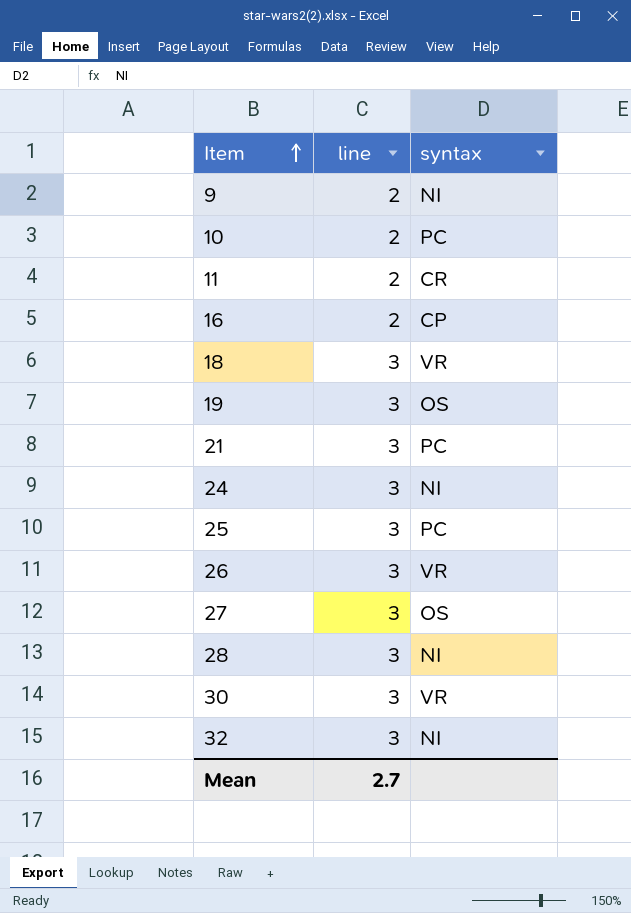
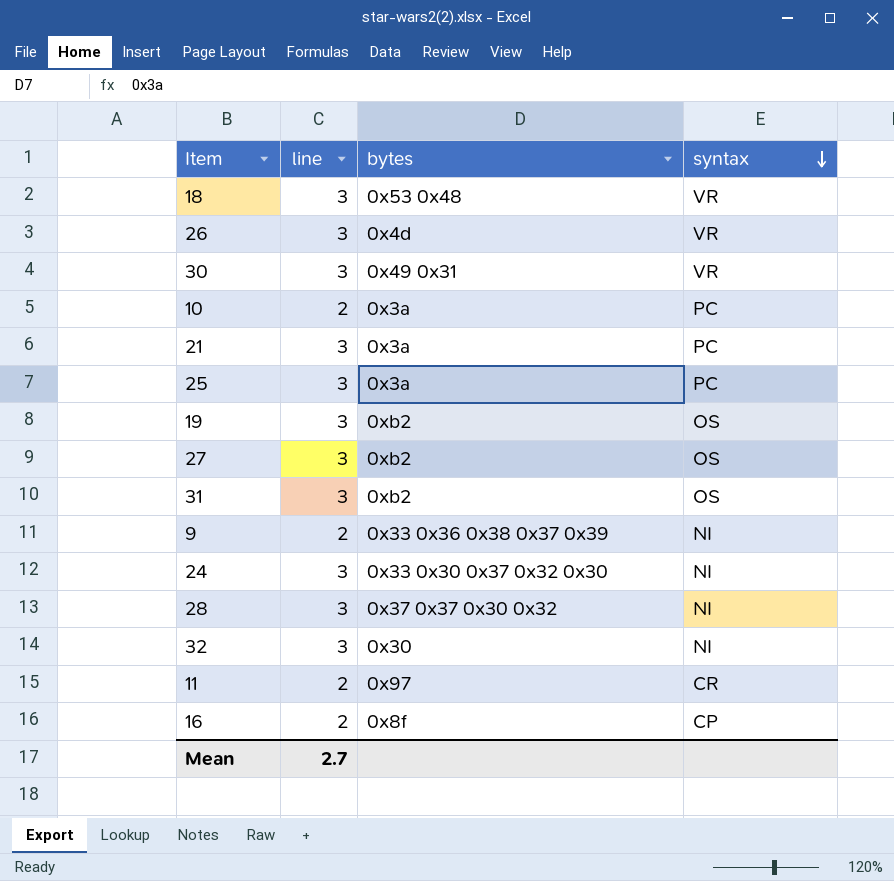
row order: Item ascending -> syntax descending
column bytes | position: none -> 3
row 31: none -> 3 | 0xb2 | OS

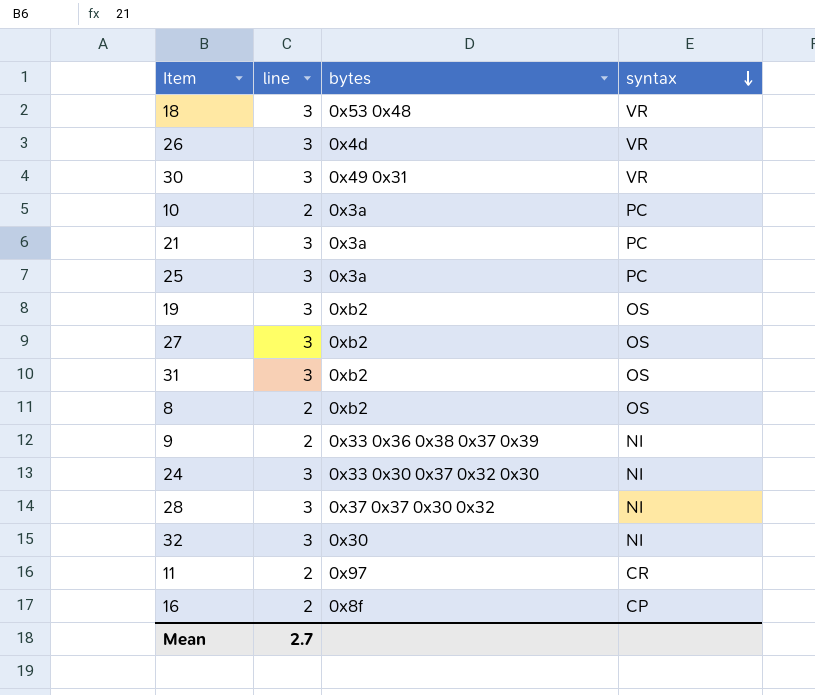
row 8: none -> 2 | 0xb2 | OS

